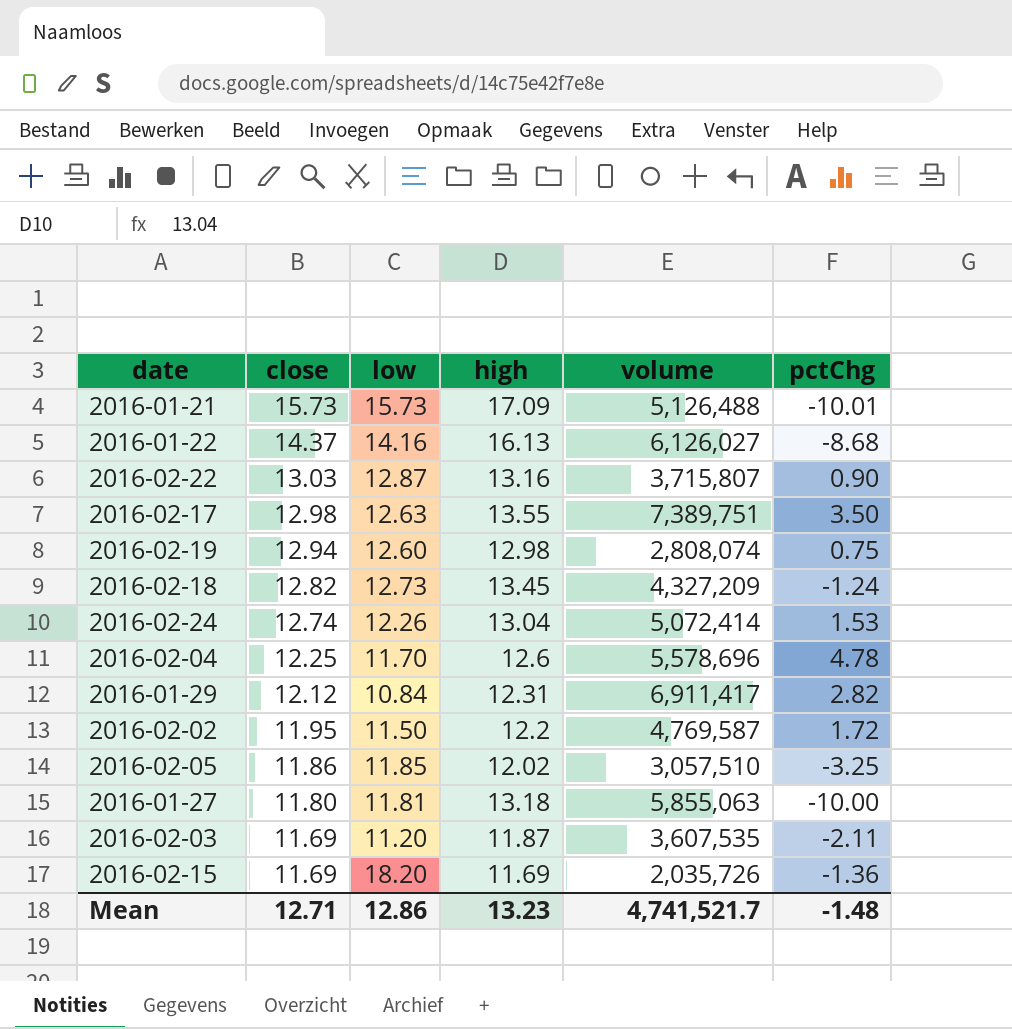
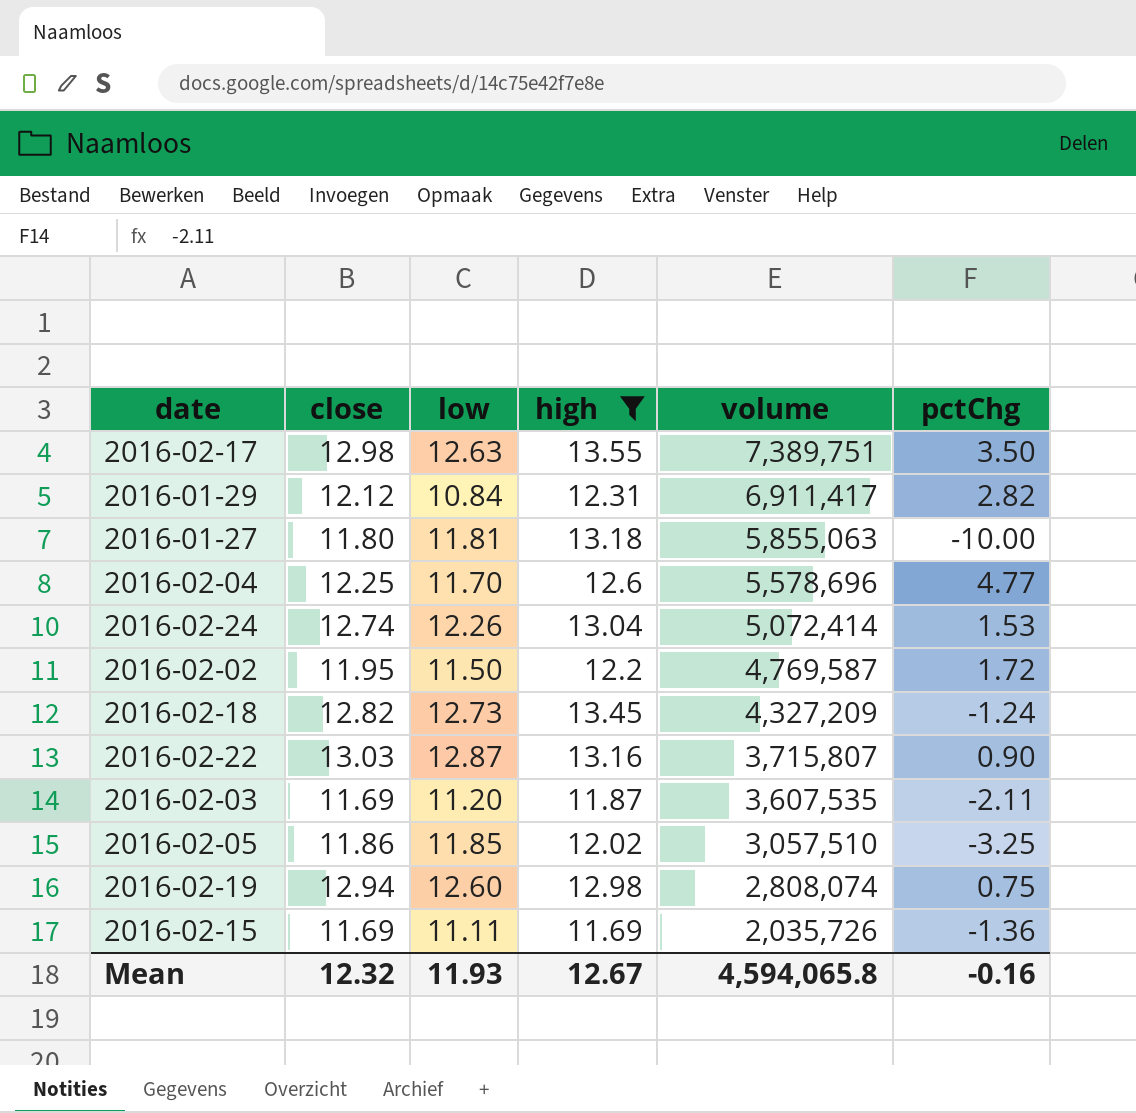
filter: none -> high <= 13.55
row order: close descending -> volume descending
2016-02-04 | pctChg: 4.78 -> 4.77
2016-02-15 | low: 18.20 -> 11.11
Mean | close: 12.71 -> 12.32
Mean | low: 12.86 -> 11.93
Mean | high: 13.23 -> 12.67
Mean | volume: 4,741,521.7 -> 4,594,065.8
Mean | pctChg: -1.48 -> -0.16

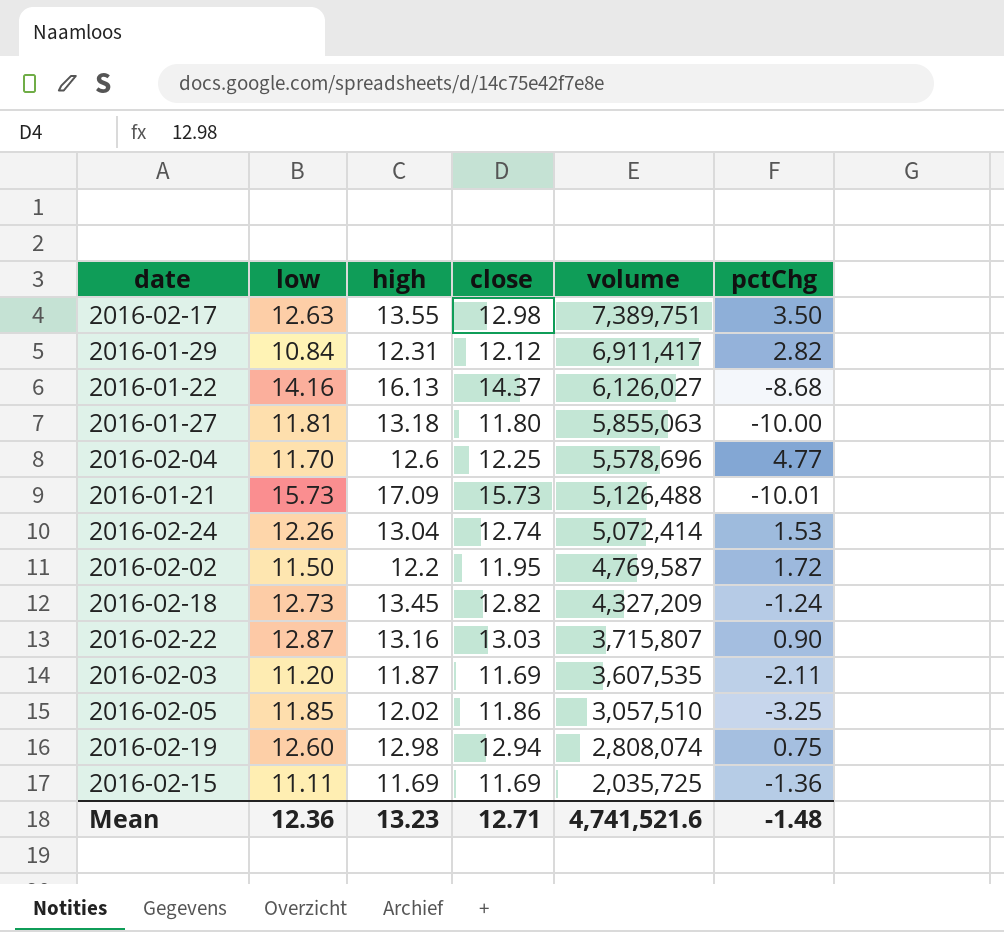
filter: high <= 13.55 -> none
column close | position: 2 -> 4
2016-02-15 | volume: 2,035,726 -> 2,035,725
Mean | low: 11.93 -> 12.36
Mean | high: 12.67 -> 13.23
Mean | close: 12.32 -> 12.71
Mean | volume: 4,594,065.8 -> 4,741,521.6
Mean | pctChg: -0.16 -> -1.48

